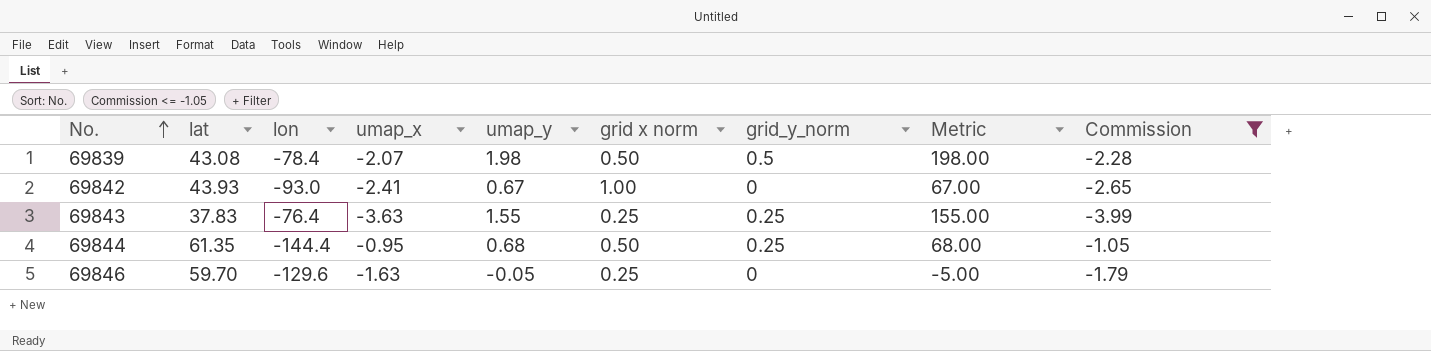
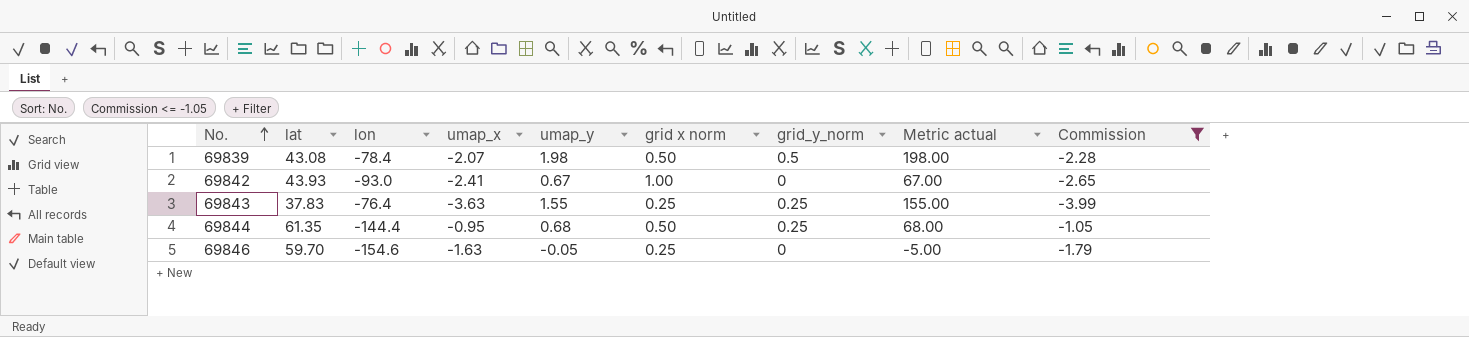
column name: Metric -> Metric actual
69846 | lon: -129.6 -> -154.6

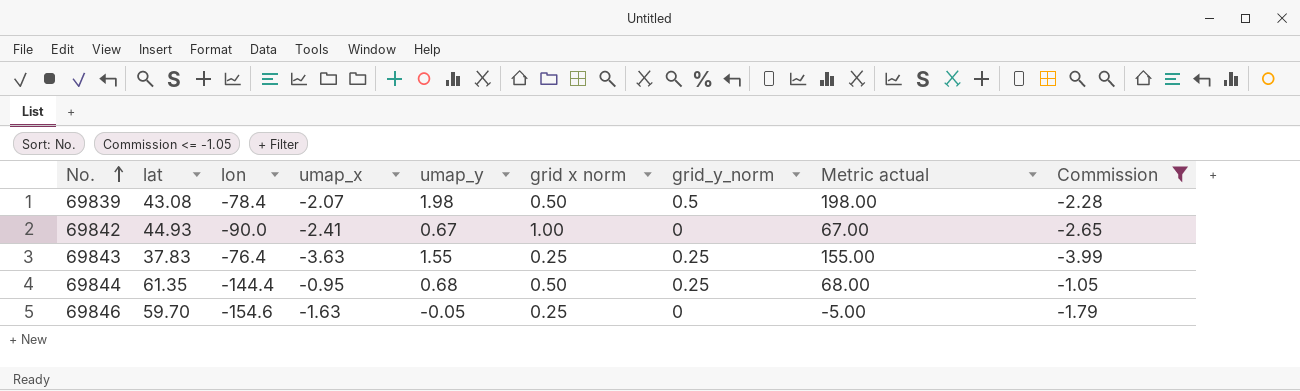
69842 | lat: 43.93 -> 44.93
69842 | lon: -93.0 -> -90.0

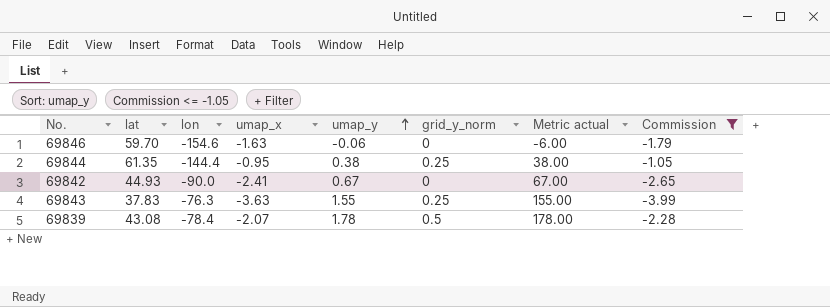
row order: No. ascending -> umap_y ascending
column grid x norm | position: 6 -> none
69846 | umap_y: -0.05 -> -0.06
69846 | Metric actual: -5.00 -> -6.00
69844 | umap_y: 0.68 -> 0.38
69844 | Metric actual: 68.00 -> 38.00
69843 | lon: -76.4 -> -76.3
69839 | umap_y: 1.98 -> 1.78
69839 | Metric actual: 198.00 -> 178.00

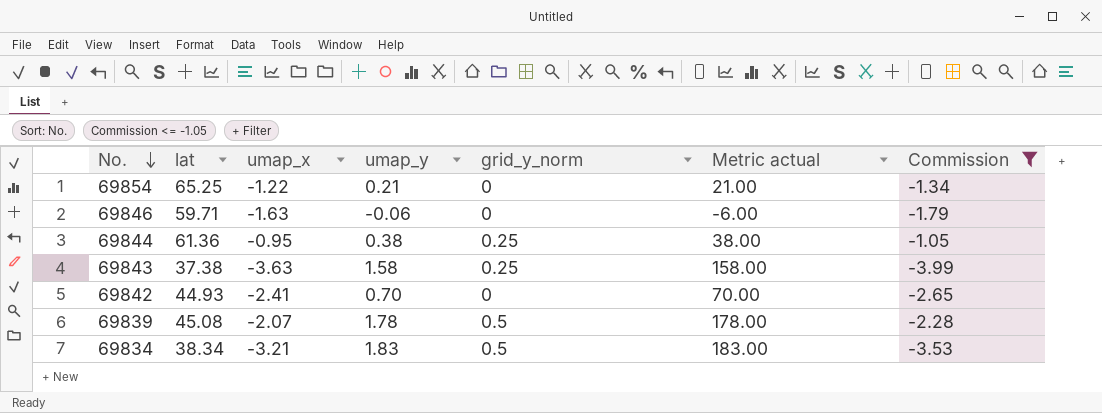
row order: umap_y ascending -> No. descending
column lon | position: 3 -> none
row 69854: none -> 65.25 | -1.22 | 0.21 | 0 | 21.00 | -1.34
69846 | lat: 59.70 -> 59.71
69844 | lat: 61.35 -> 61.36
69843 | lat: 37.83 -> 37.38
69843 | umap_y: 1.55 -> 1.58
69843 | Metric actual: 155.00 -> 158.00
69842 | umap_y: 0.67 -> 0.70
69842 | Metric actual: 67.00 -> 70.00
69839 | lat: 43.08 -> 45.08
row 69834: none -> 38.34 | -3.21 | 1.83 | 0.5 | 183.00 | -3.53

